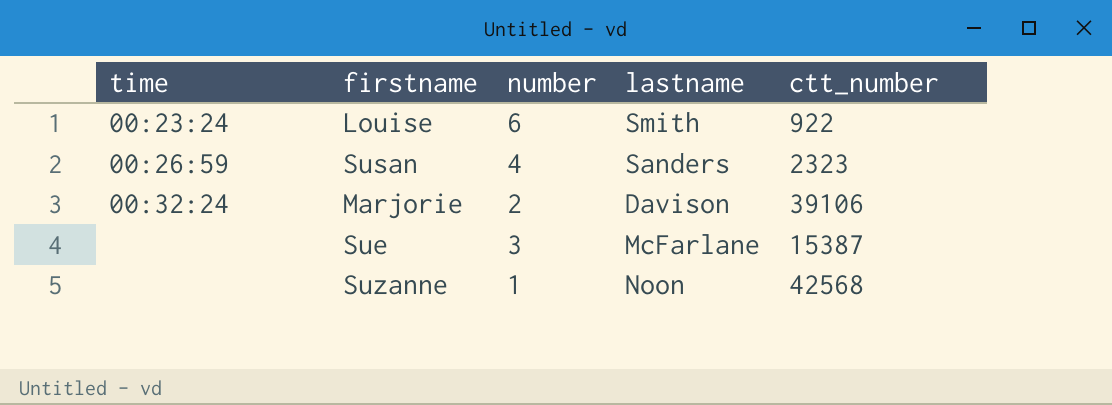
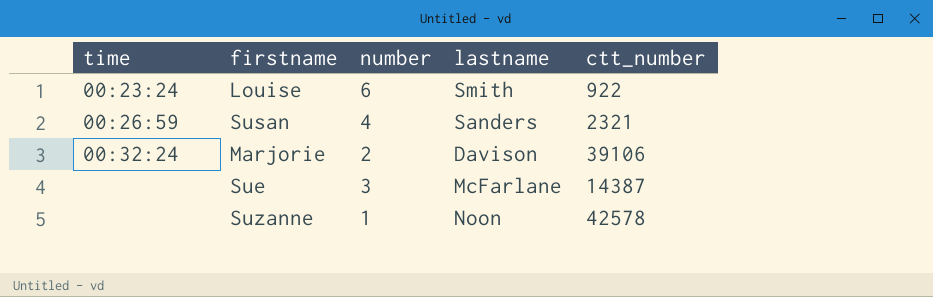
Susan | ctt_number: 2323 -> 2321
Sue | ctt_number: 15387 -> 14387
Suzanne | ctt_number: 42568 -> 42578

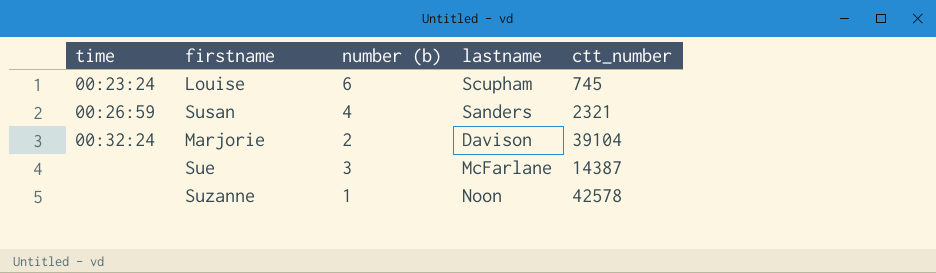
column name: number -> number (b)
Louise | lastname: Smith -> Scupham
Louise | ctt_number: 922 -> 745
Marjorie | ctt_number: 39106 -> 39104

